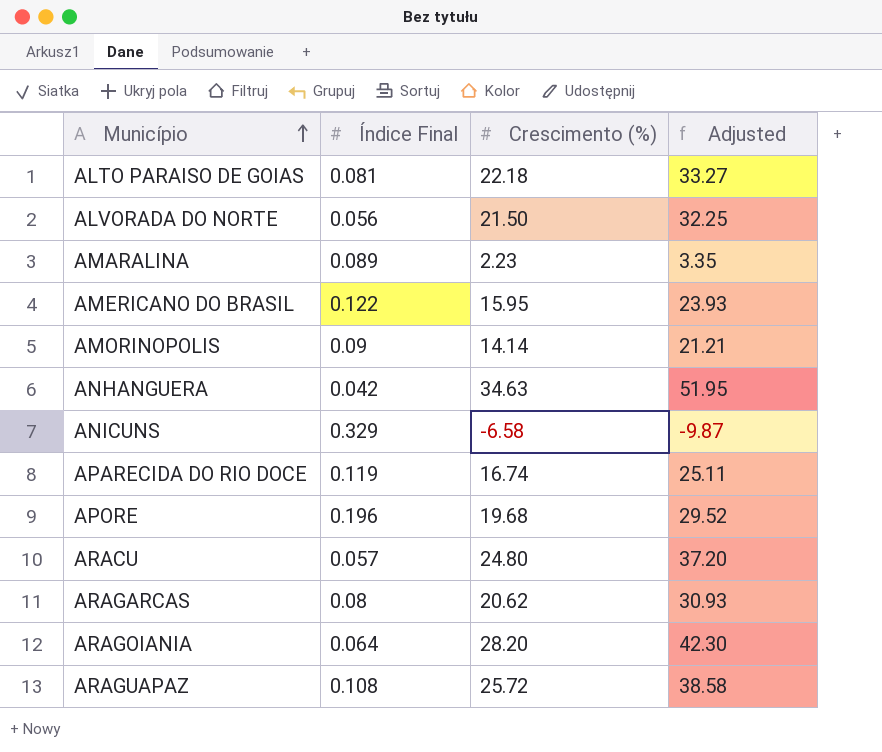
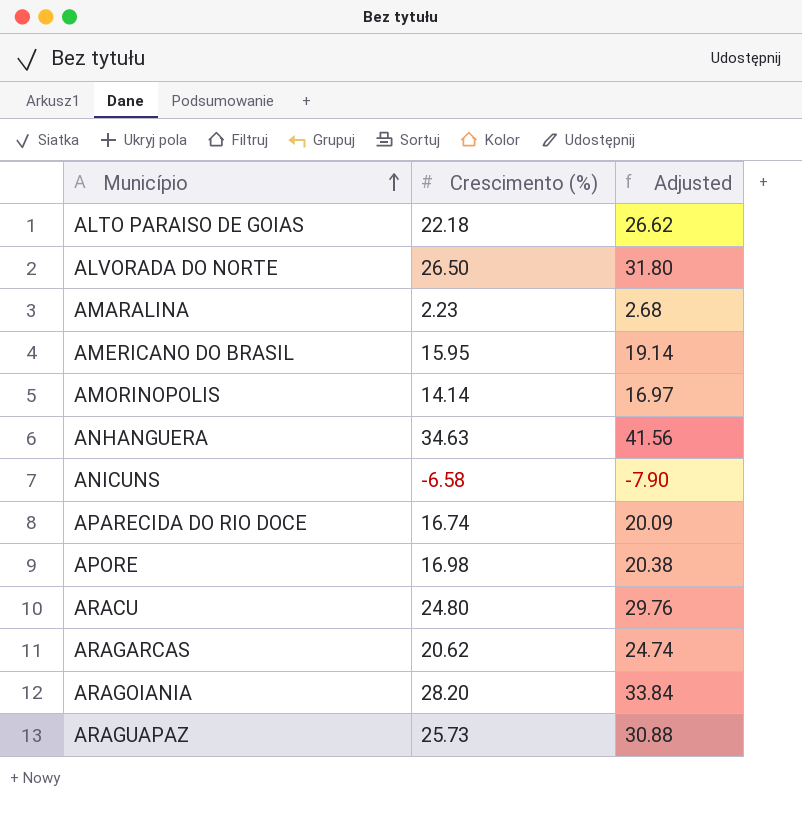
column Índice Final | position: 2 -> none
column Adjusted | formula: [Crescimento (%)] * 1.5 -> [Crescimento (%)] * 1.2
ALVORADA DO NORTE | Crescimento (%): 21.50 -> 26.50
APORE | Crescimento (%): 19.68 -> 16.98
ARAGUAPAZ | Crescimento (%): 25.72 -> 25.73

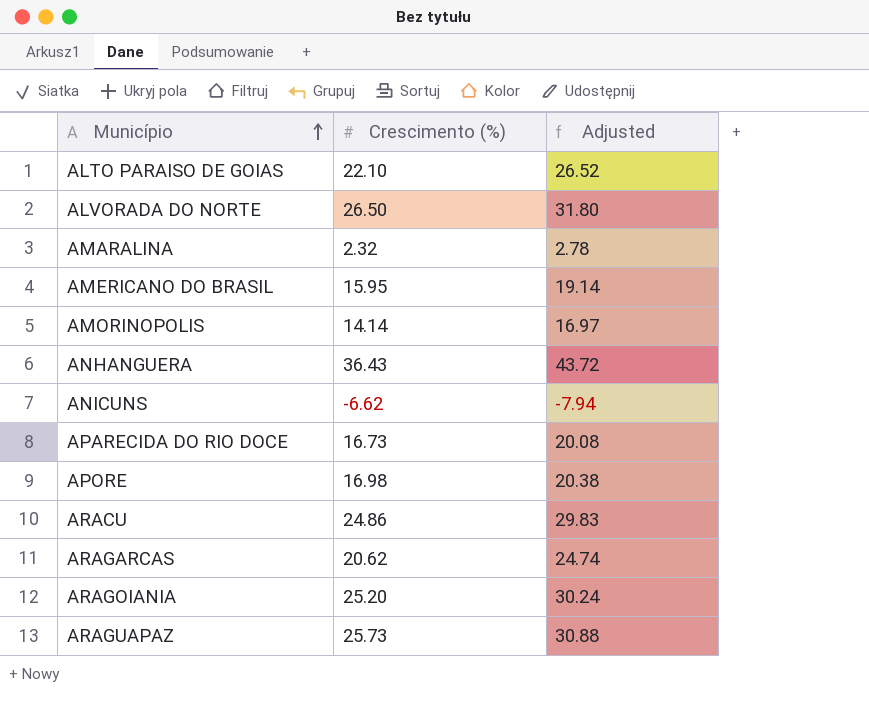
ALTO PARAISO DE GOIAS | Crescimento (%): 22.18 -> 22.10
ALTO PARAISO DE GOIAS | Adjusted: 26.62 -> 26.52
AMARALINA | Crescimento (%): 2.23 -> 2.32
AMARALINA | Adjusted: 2.68 -> 2.78
ANHANGUERA | Crescimento (%): 34.63 -> 36.43
ANHANGUERA | Adjusted: 41.56 -> 43.72
ANICUNS | Crescimento (%): -6.58 -> -6.62
ANICUNS | Adjusted: -7.90 -> -7.94
APARECIDA DO RIO DOCE | Crescimento (%): 16.74 -> 16.73
APARECIDA DO RIO DOCE | Adjusted: 20.09 -> 20.08
ARACU | Crescimento (%): 24.80 -> 24.86
ARACU | Adjusted: 29.76 -> 29.83
ARAGOIANIA | Crescimento (%): 28.20 -> 25.20
ARAGOIANIA | Adjusted: 33.84 -> 30.24

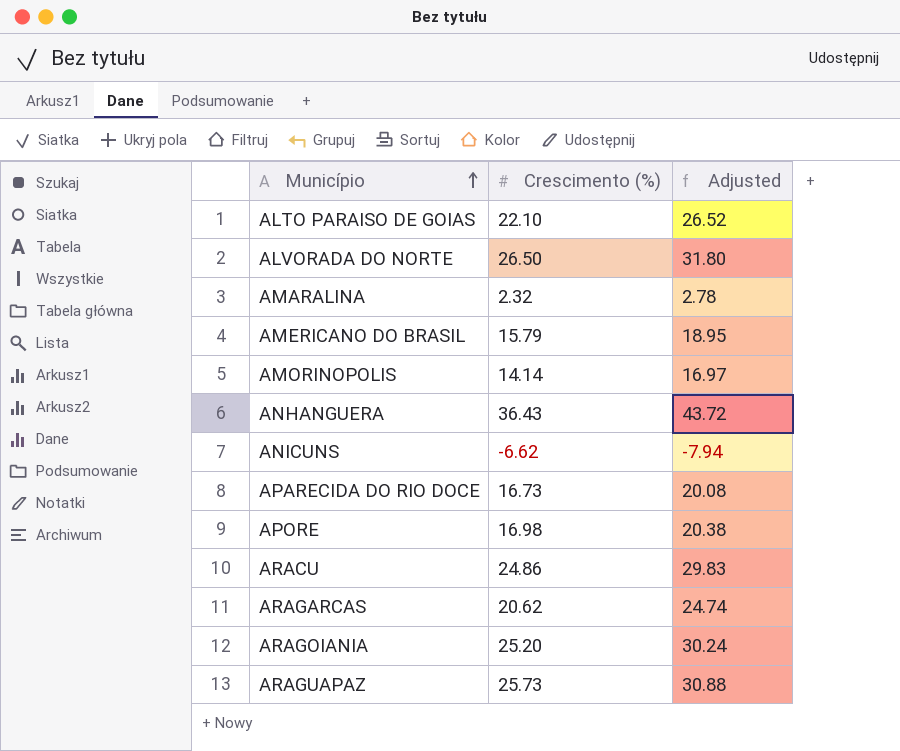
AMERICANO DO BRASIL | Crescimento (%): 15.95 -> 15.79
AMERICANO DO BRASIL | Adjusted: 19.14 -> 18.95

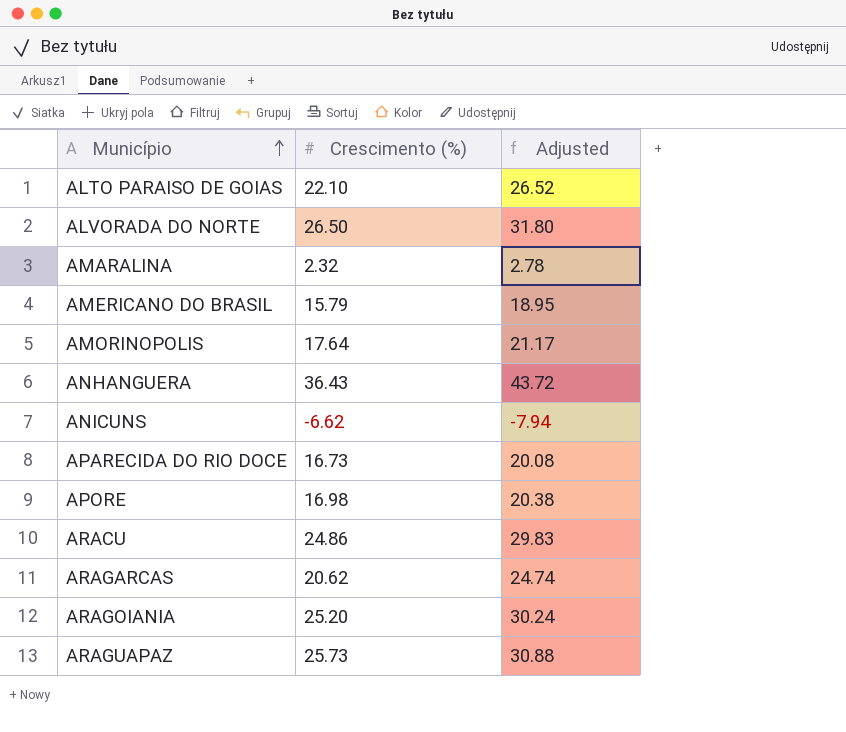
AMORINOPOLIS | Crescimento (%): 14.14 -> 17.64
AMORINOPOLIS | Adjusted: 16.97 -> 21.17

